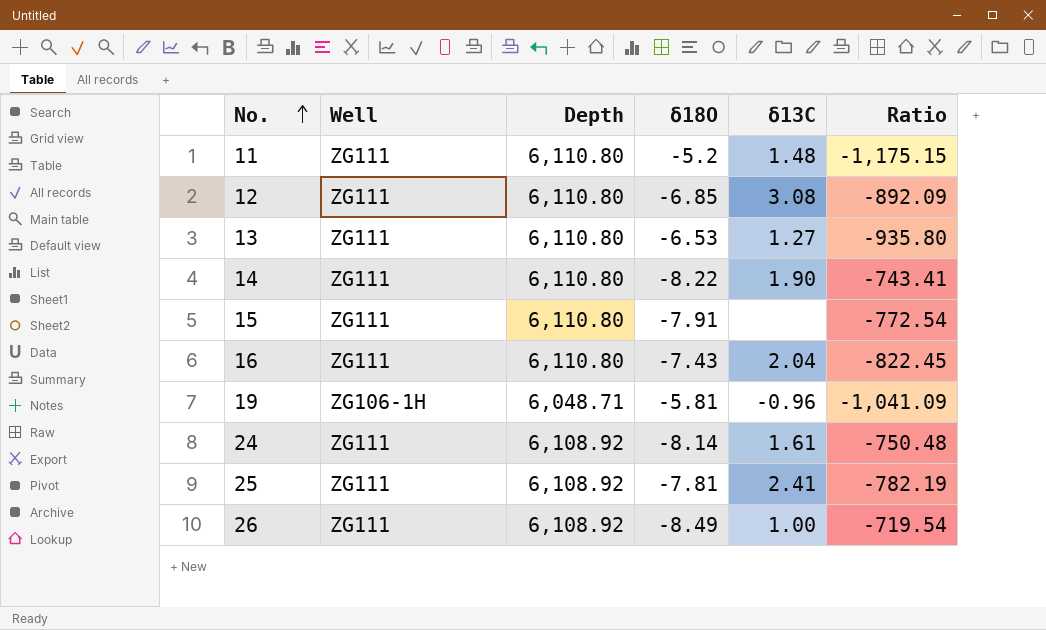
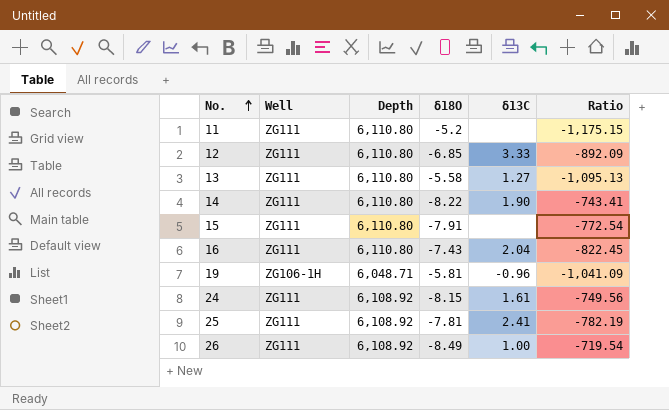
11 | δ13C: 1.48 -> none
12 | δ13C: 3.08 -> 3.33
13 | δ18O: -6.53 -> -5.58
13 | Ratio: -935.80 -> -1,095.13
24 | δ18O: -8.14 -> -8.15
24 | Ratio: -750.48 -> -749.56

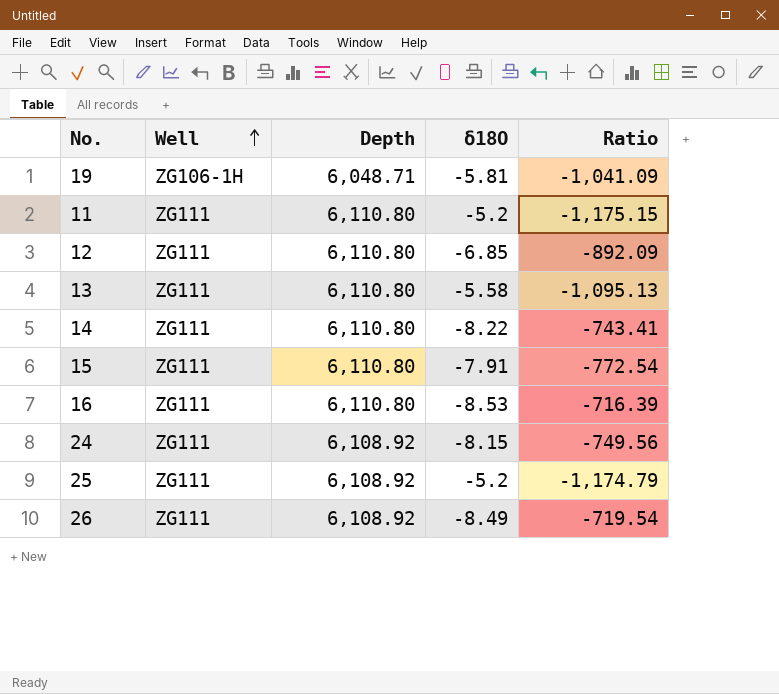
row order: No. ascending -> Well ascending
column δ13C | position: 5 -> none
16 | δ18O: -7.43 -> -8.53
16 | Ratio: -822.45 -> -716.39
25 | δ18O: -7.81 -> -5.2
25 | Ratio: -782.19 -> -1,174.79

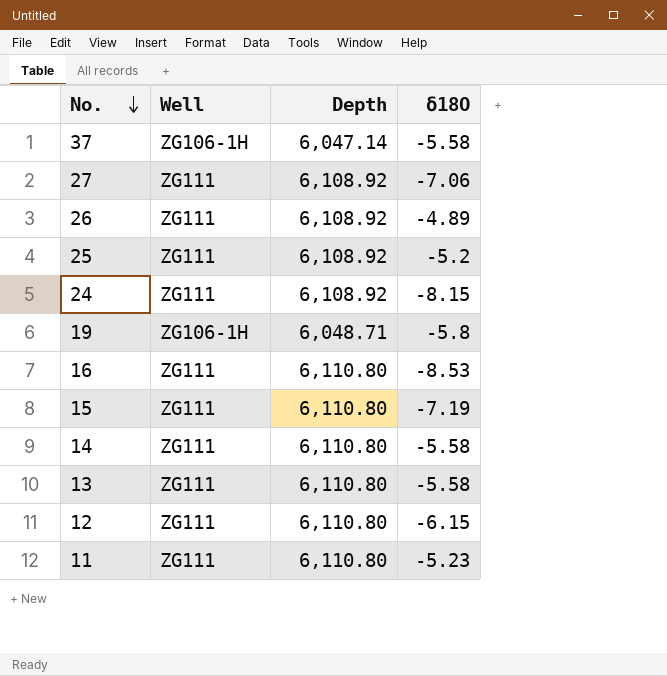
row order: Well ascending -> No. descending
column Ratio | formula: [Depth] / [δ18O] -> none
row 37: none -> ZG106-1H | 6,047.14 | -5.58
row 27: none -> ZG111 | 6,108.92 | -7.06
26 | δ18O: -8.49 -> -4.89
19 | δ18O: -5.81 -> -5.8
15 | δ18O: -7.91 -> -7.19
14 | δ18O: -8.22 -> -5.58
12 | δ18O: -6.85 -> -6.15
11 | δ18O: -5.2 -> -5.23

